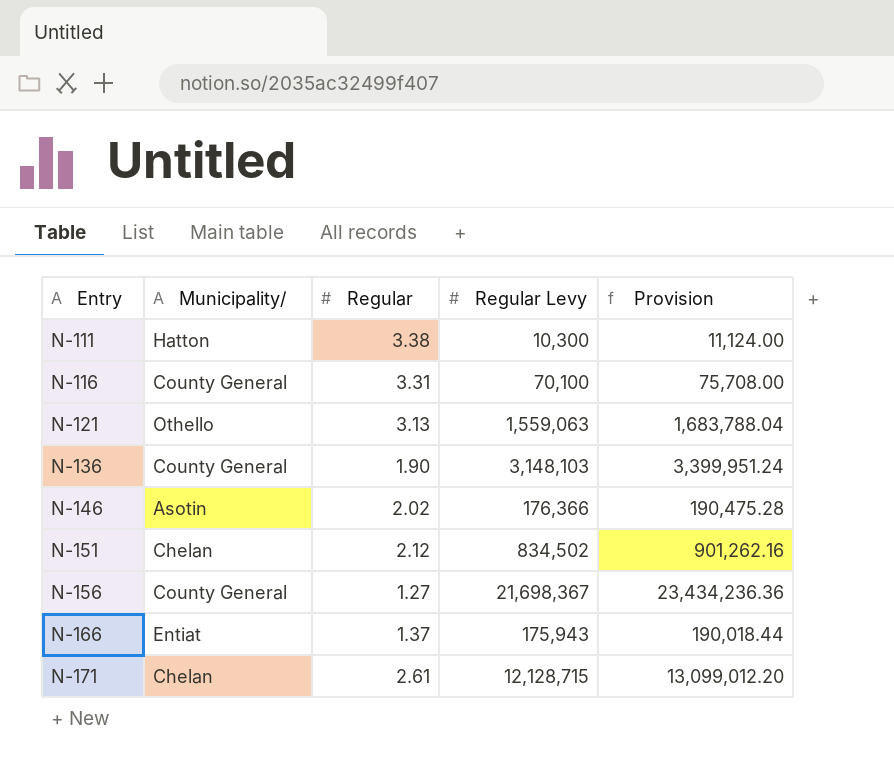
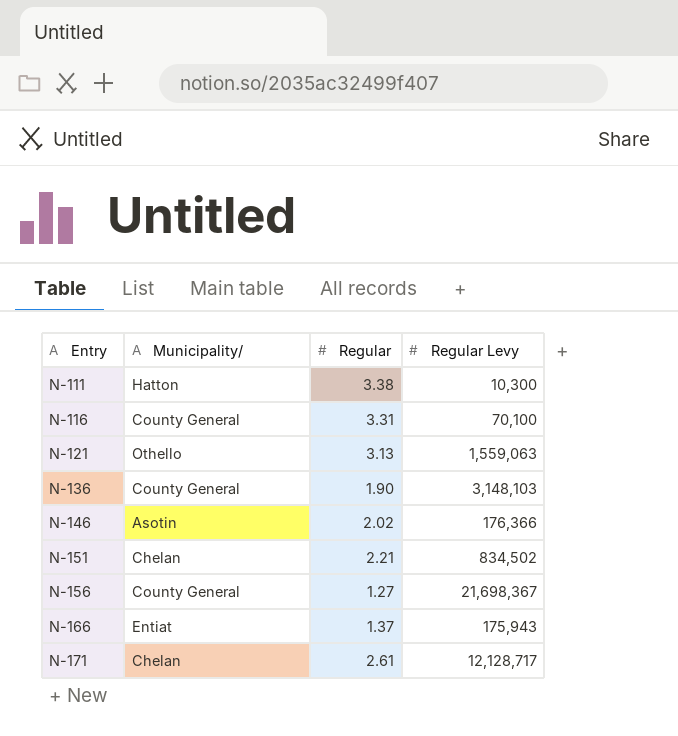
column Provision | formula: [Regular Levy] * 1.08 -> none
N-151 | Regular: 2.12 -> 2.21
N-171 | Regular Levy: 12,128,715 -> 12,128,717

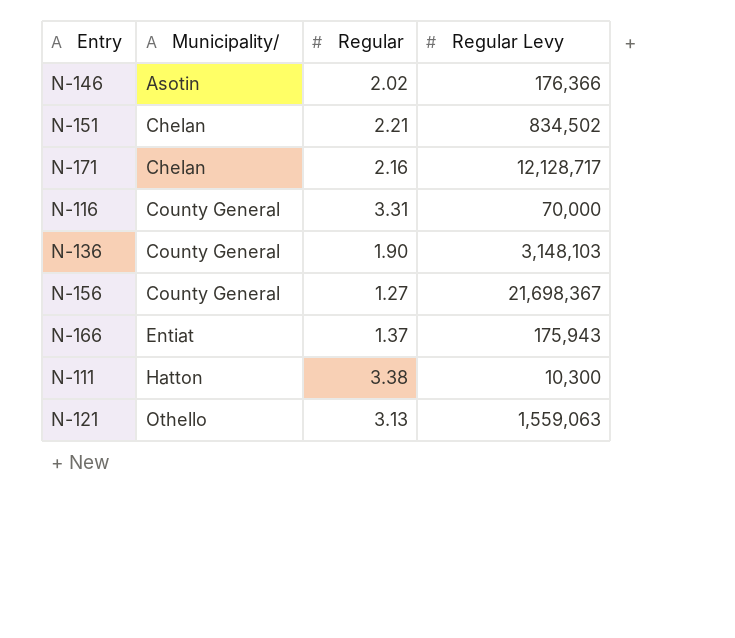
row order: Entry ascending -> Municipality/ ascending
N-171 | Regular: 2.61 -> 2.16
N-116 | Regular Levy: 70,100 -> 70,000

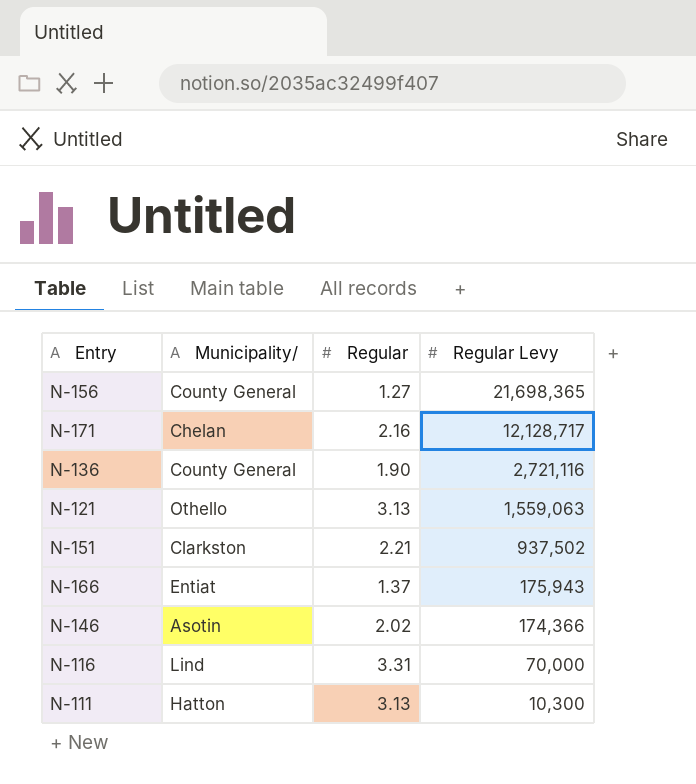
row order: Municipality/ ascending -> Regular Levy descending
N-156 | Regular Levy: 21,698,367 -> 21,698,365
N-136 | Regular Levy: 3,148,103 -> 2,721,116
N-151 | Municipality/: Chelan -> Clarkston
N-151 | Regular Levy: 834,502 -> 937,502
N-146 | Regular Levy: 176,366 -> 174,366
N-116 | Municipality/: County General -> Lind
N-111 | Regular: 3.38 -> 3.13

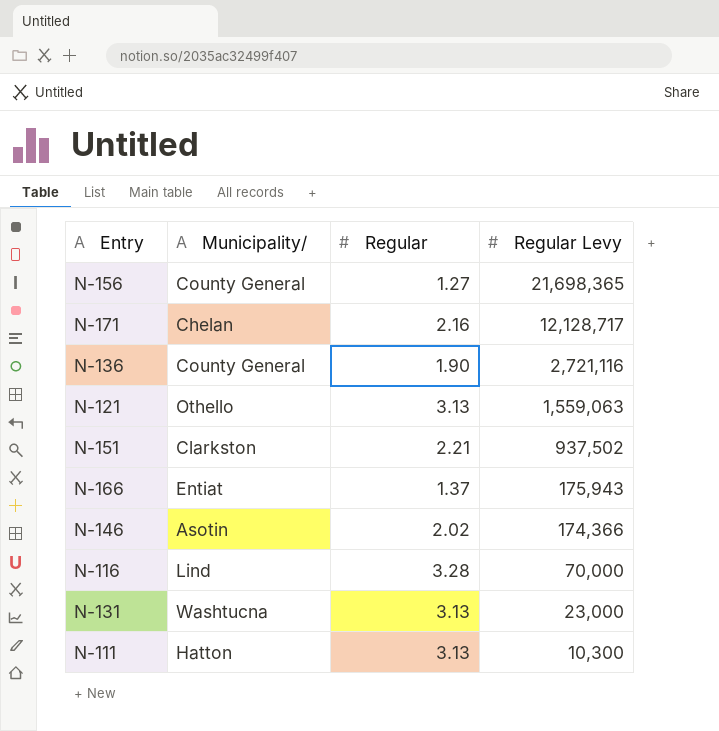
N-116 | Regular: 3.31 -> 3.28
row N-131: none -> Washtucna | 3.13 | 23,000

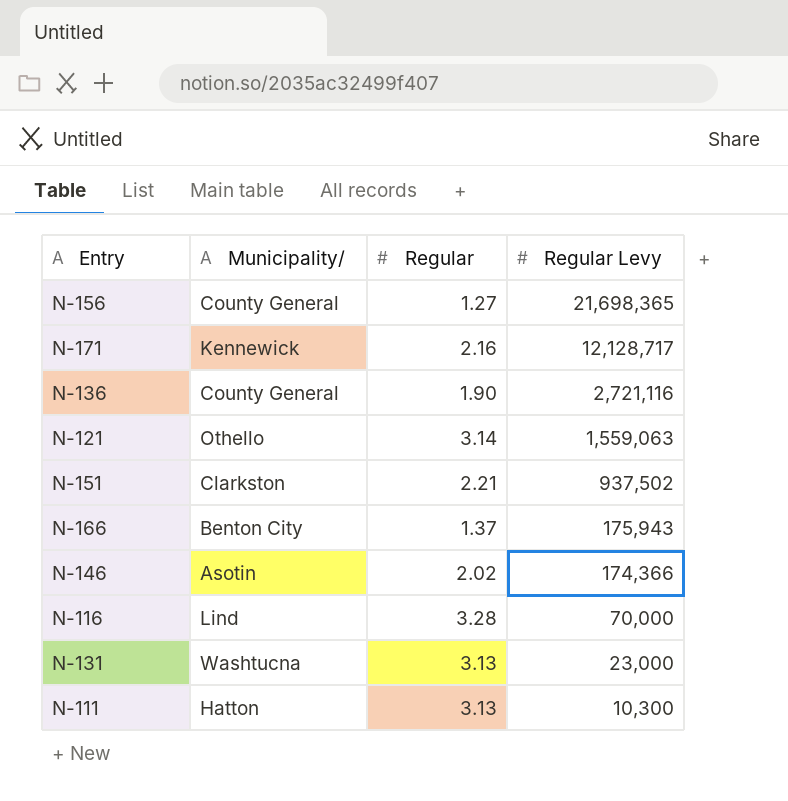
N-171 | Municipality/: Chelan -> Kennewick
N-121 | Regular: 3.13 -> 3.14
N-166 | Municipality/: Entiat -> Benton City

